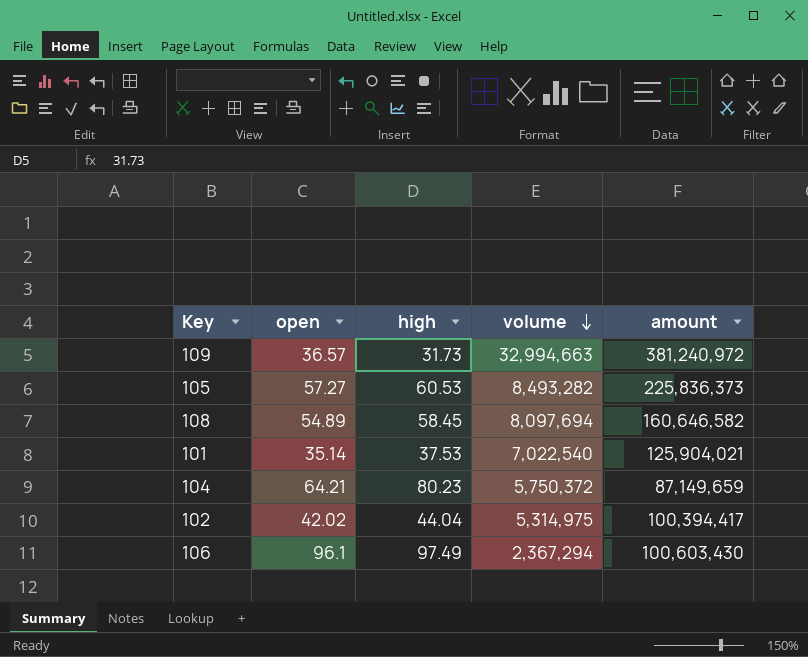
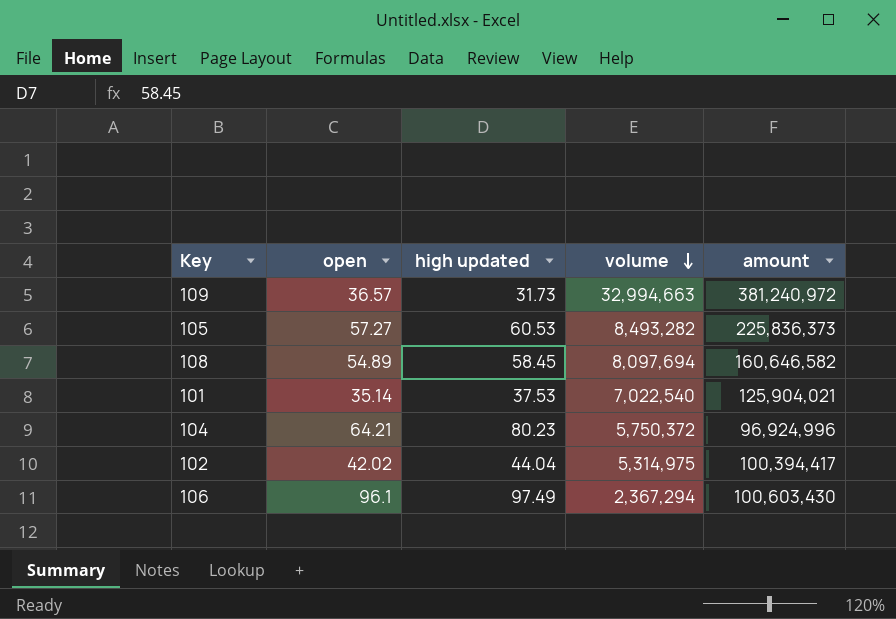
column name: high -> high updated
104 | amount: 87,149,659 -> 96,924,996

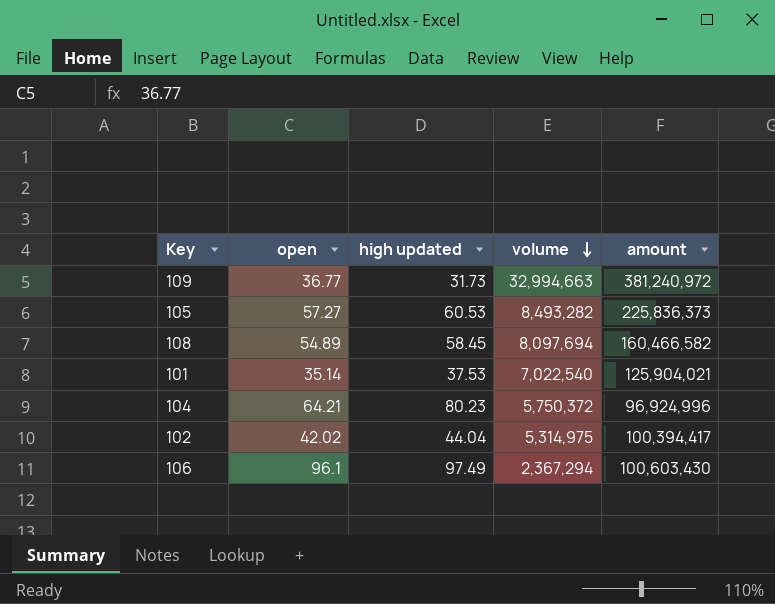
109 | open: 36.57 -> 36.77
108 | amount: 160,646,582 -> 160,466,582

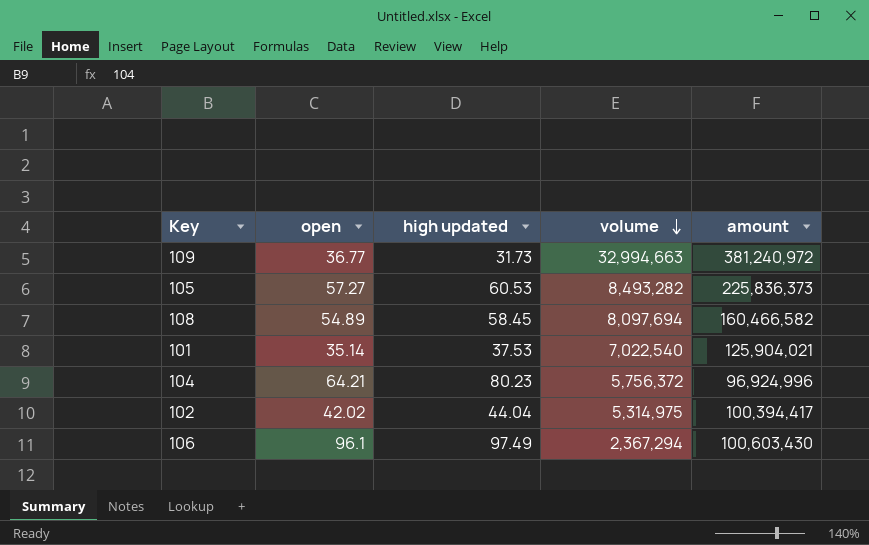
104 | volume: 5,750,372 -> 5,756,372

